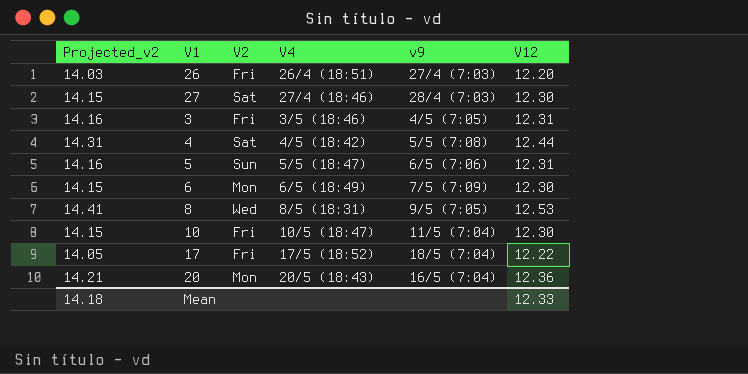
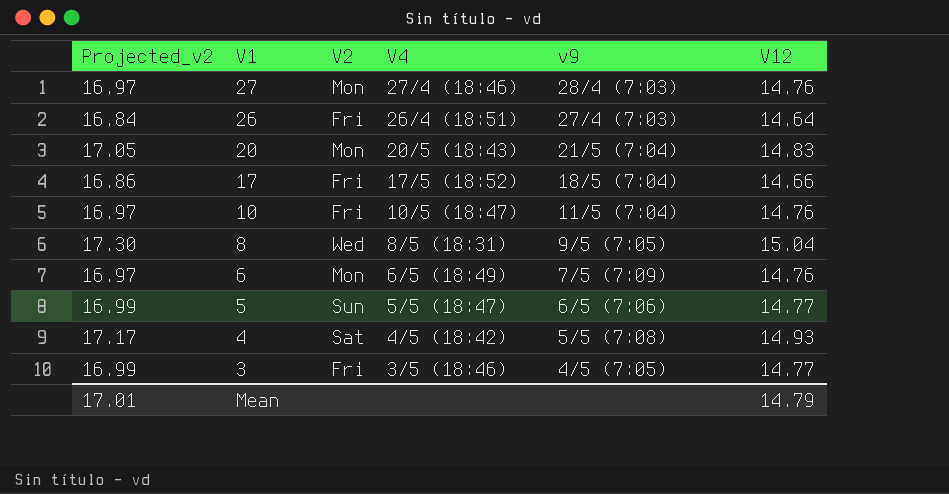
row order: none -> V1 descending
27 | Projected_v2: 14.15 -> 16.97
27 | V2: Sat -> Mon
27 | V12: 12.30 -> 14.76
26 | Projected_v2: 14.03 -> 16.84
26 | V12: 12.20 -> 14.64
20 | Projected_v2: 14.21 -> 17.05
20 | v9: 16/5 (7:04) -> 21/5 (7:04)
20 | V12: 12.36 -> 14.83
17 | Projected_v2: 14.05 -> 16.86
17 | V12: 12.22 -> 14.66
10 | Projected_v2: 14.15 -> 16.97
10 | V12: 12.30 -> 14.76
8 | Projected_v2: 14.41 -> 17.30
8 | V12: 12.53 -> 15.04
6 | Projected_v2: 14.15 -> 16.97
6 | V12: 12.30 -> 14.76
5 | Projected_v2: 14.16 -> 16.99
5 | V12: 12.31 -> 14.77
4 | Projected_v2: 14.31 -> 17.17
4 | V12: 12.44 -> 14.93
3 | Projected_v2: 14.16 -> 16.99
3 | V12: 12.31 -> 14.77
Mean | Projected_v2: 14.18 -> 17.01
Mean | V12: 12.33 -> 14.79

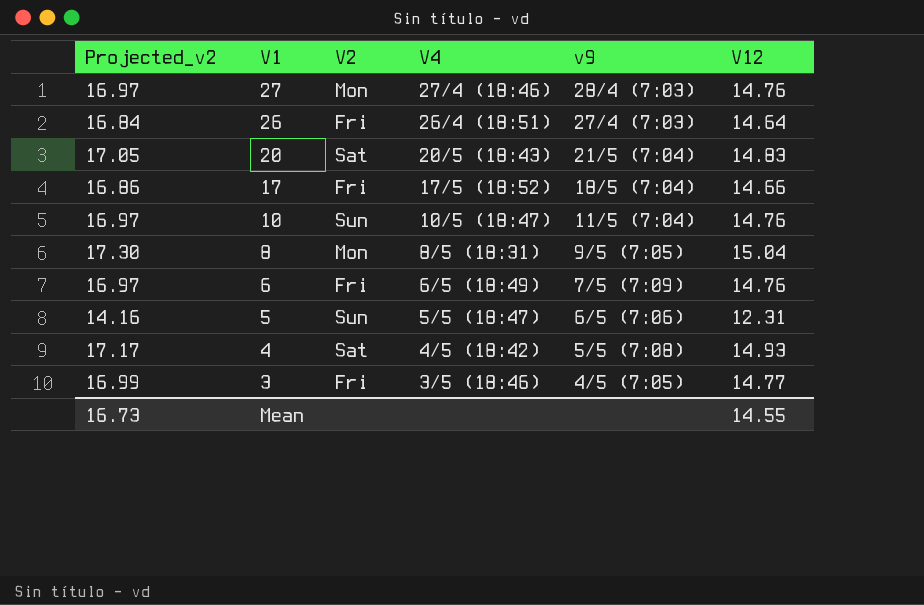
20 | V2: Mon -> Sat
10 | V2: Fri -> Sun
8 | V2: Wed -> Mon
6 | V2: Mon -> Fri
5 | Projected_v2: 16.99 -> 14.16
5 | V12: 14.77 -> 12.31
Mean | Projected_v2: 17.01 -> 16.73
Mean | V12: 14.79 -> 14.55

